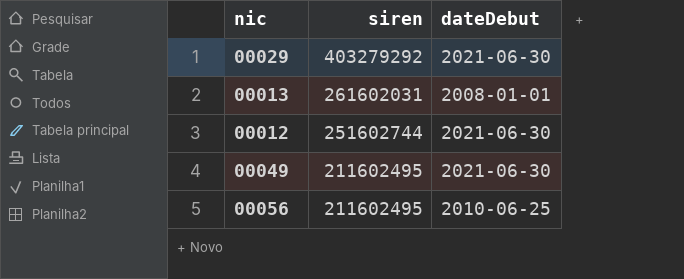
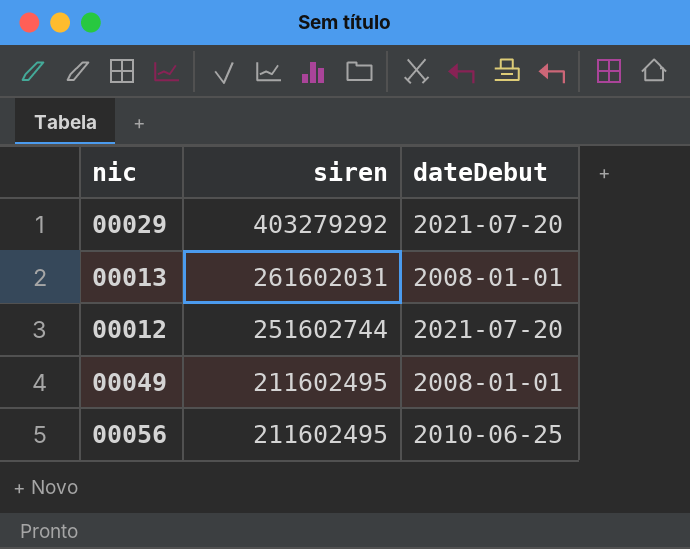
00029 | dateDebut: 2021-06-30 -> 2021-07-20
00012 | dateDebut: 2021-06-30 -> 2021-07-20
00049 | dateDebut: 2021-06-30 -> 2008-01-01

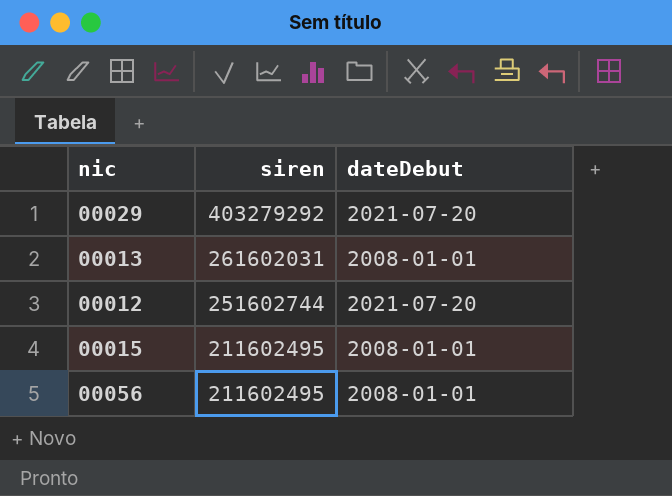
row 00049: 211602495 | 2008-01-01 -> none
row 00015: none -> 211602495 | 2008-01-01
00056 | dateDebut: 2010-06-25 -> 2008-01-01

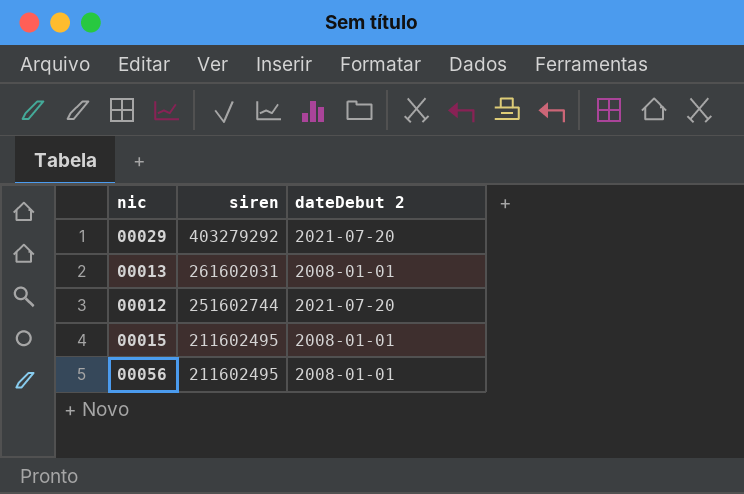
column name: dateDebut -> dateDebut 2

